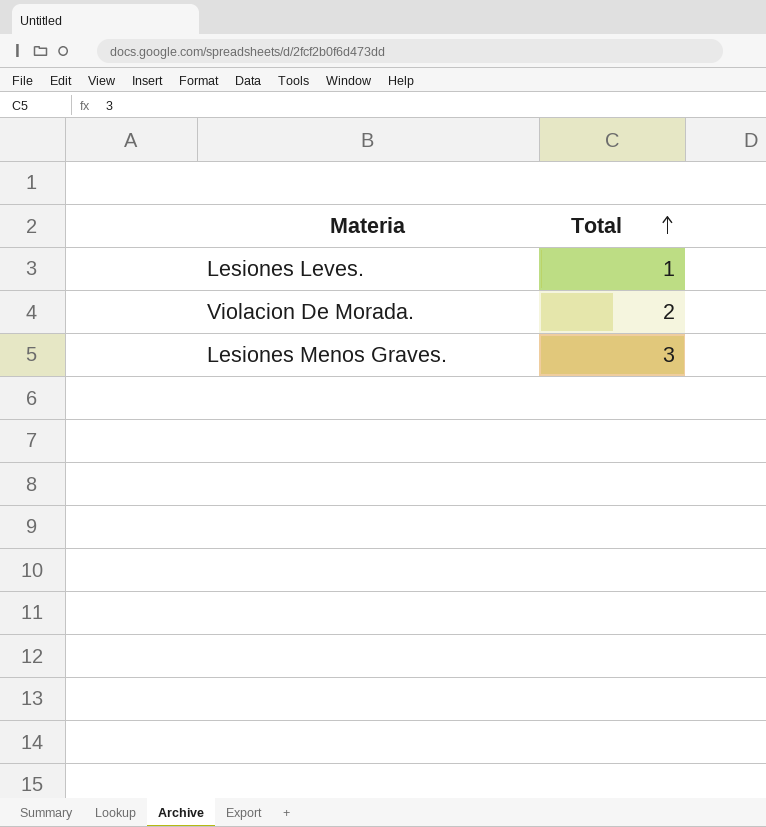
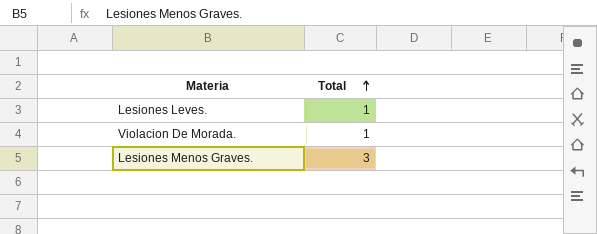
Violacion De Morada. | Total: 2 -> 1

